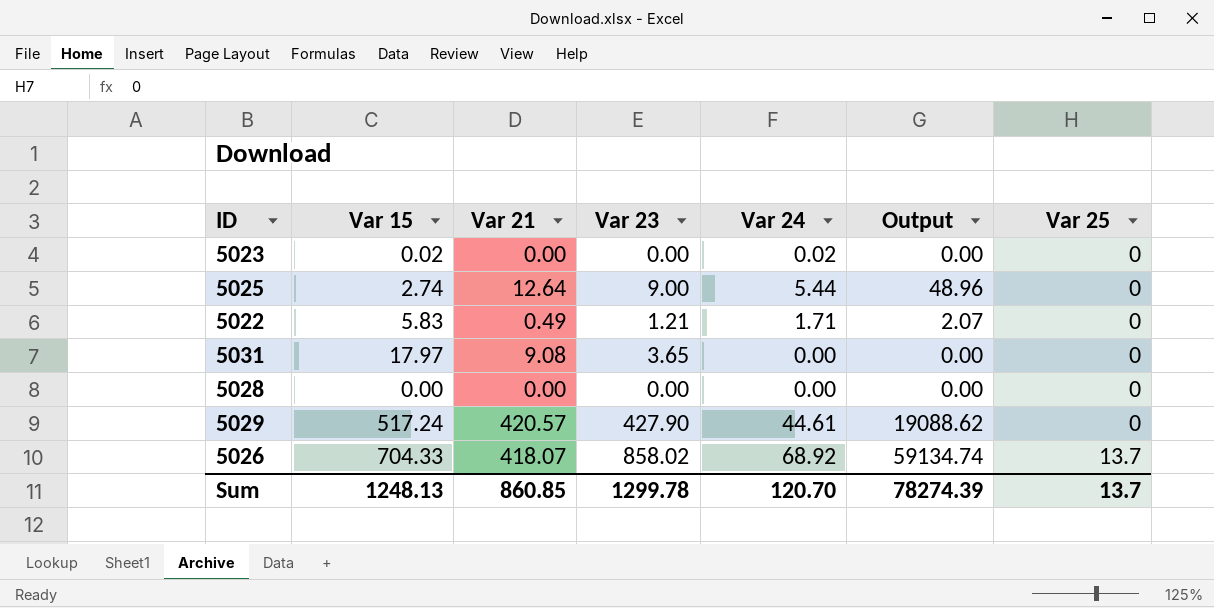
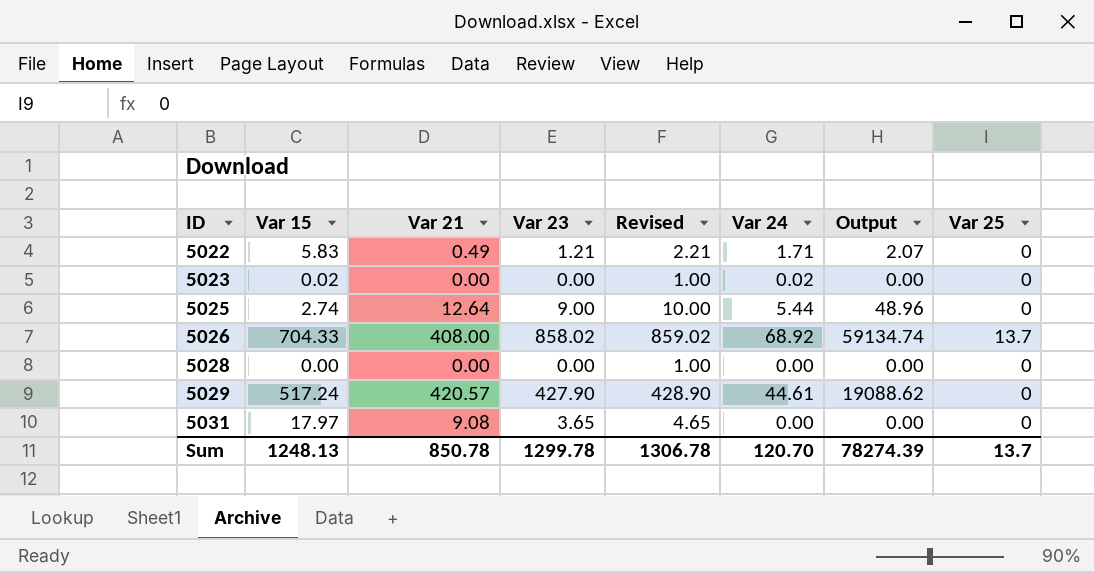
row order: Var 25 ascending -> ID ascending
column Revised | formula: none -> [Var 23] + 1
5026 | Var 21: 418.07 -> 408.00
Sum | Var 21: 860.85 -> 850.78

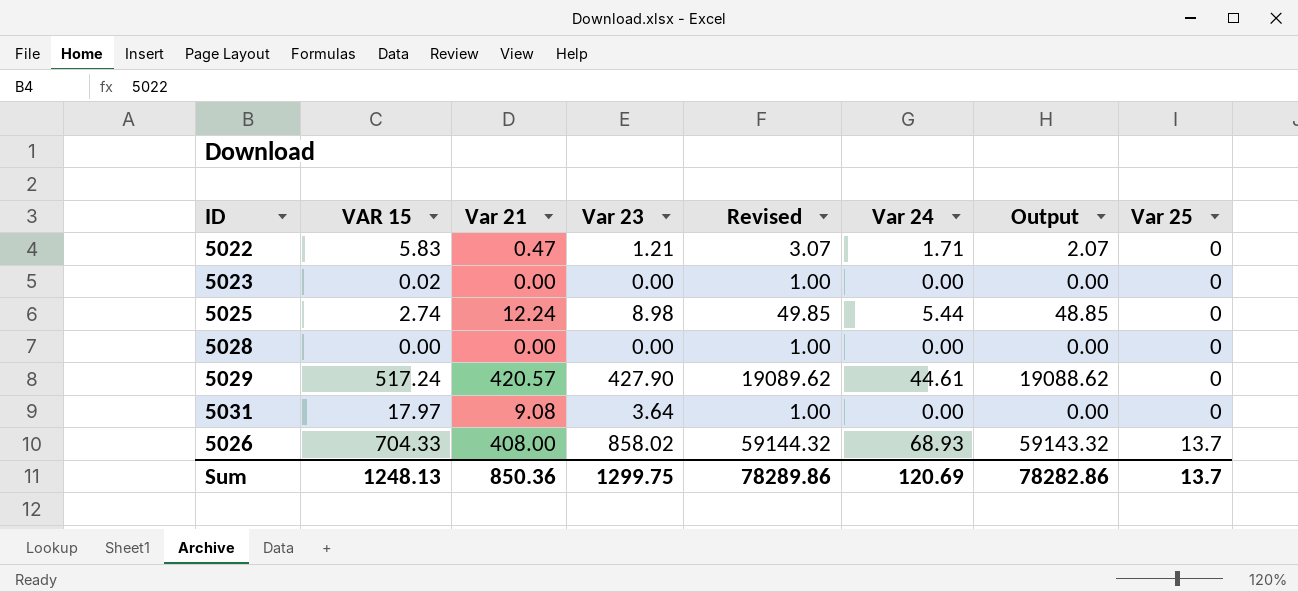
row order: ID ascending -> Var 25 ascending
column name: Var 15 -> VAR 15
column Revised | formula: [Var 23] + 1 -> [Output] + 1
5022 | Var 21: 0.49 -> 0.47
5023 | Var 24: 0.02 -> 0.00
5025 | Var 21: 12.64 -> 12.24
5025 | Var 23: 9.00 -> 8.98
5025 | Output: 48.96 -> 48.85
5031 | Var 23: 3.65 -> 3.64
5026 | Var 24: 68.92 -> 68.93
5026 | Output: 59134.74 -> 59143.32
Sum | Var 21: 850.78 -> 850.36
Sum | Var 23: 1299.78 -> 1299.75
Sum | Revised: 1306.78 -> 78289.86
Sum | Var 24: 120.70 -> 120.69
Sum | Output: 78274.39 -> 78282.86

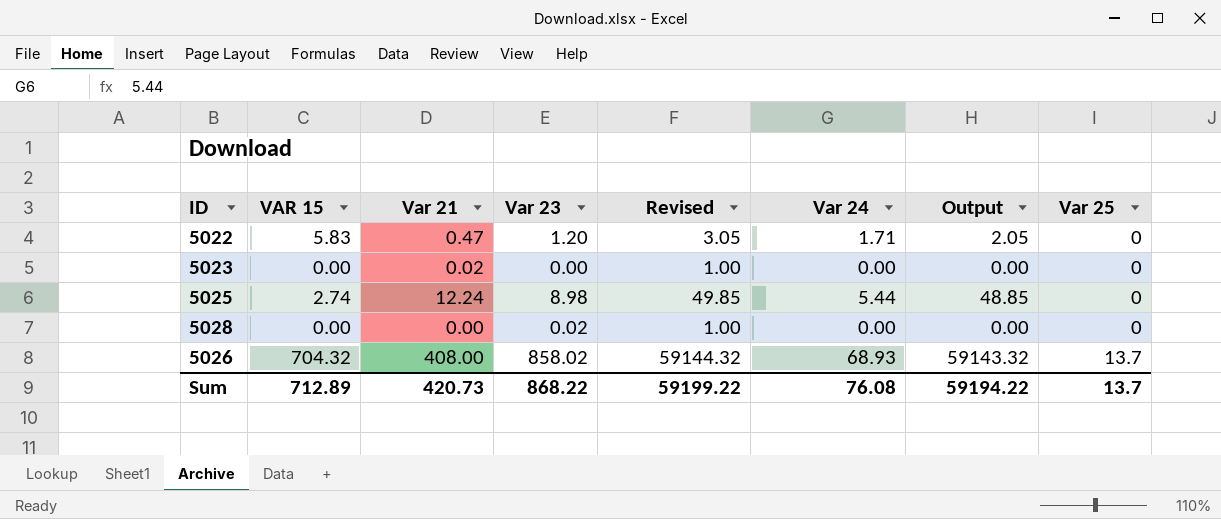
row 5029: 517.24 | 420.57 | 427.90 | 19089.62 | 44.61 | 19088.62 | 0 -> none
row 5031: 17.97 | 9.08 | 3.64 | 1.00 | 0.00 | 0.00 | 0 -> none
5022 | Var 23: 1.21 -> 1.20
5022 | Revised: 3.07 -> 3.05
5022 | Output: 2.07 -> 2.05
5023 | VAR 15: 0.02 -> 0.00
5023 | Var 21: 0.00 -> 0.02
5028 | Var 23: 0.00 -> 0.02
5026 | VAR 15: 704.33 -> 704.32
Sum | VAR 15: 1248.13 -> 712.89
Sum | Var 21: 850.36 -> 420.73
Sum | Var 23: 1299.75 -> 868.22
Sum | Revised: 78289.86 -> 59199.22
Sum | Var 24: 120.69 -> 76.08
Sum | Output: 78282.86 -> 59194.22

